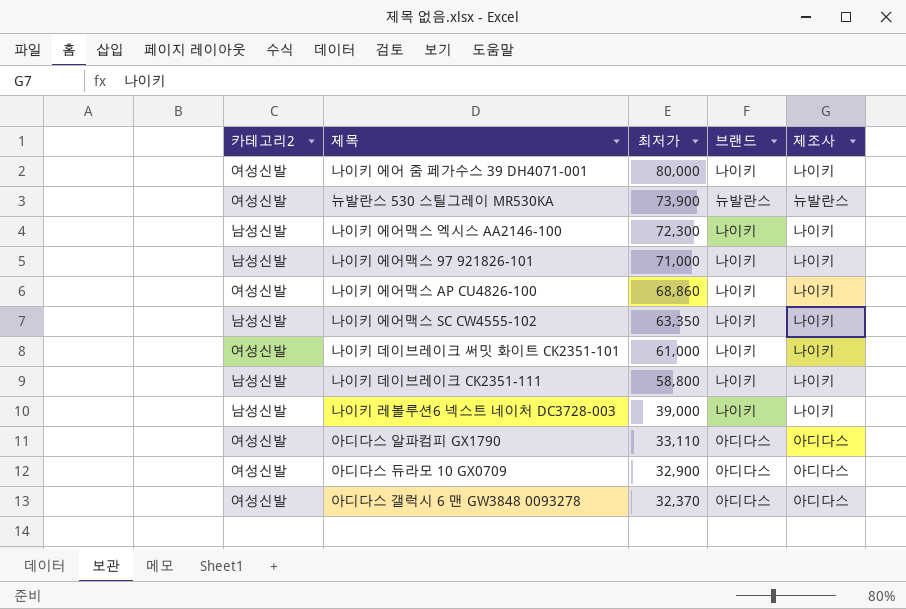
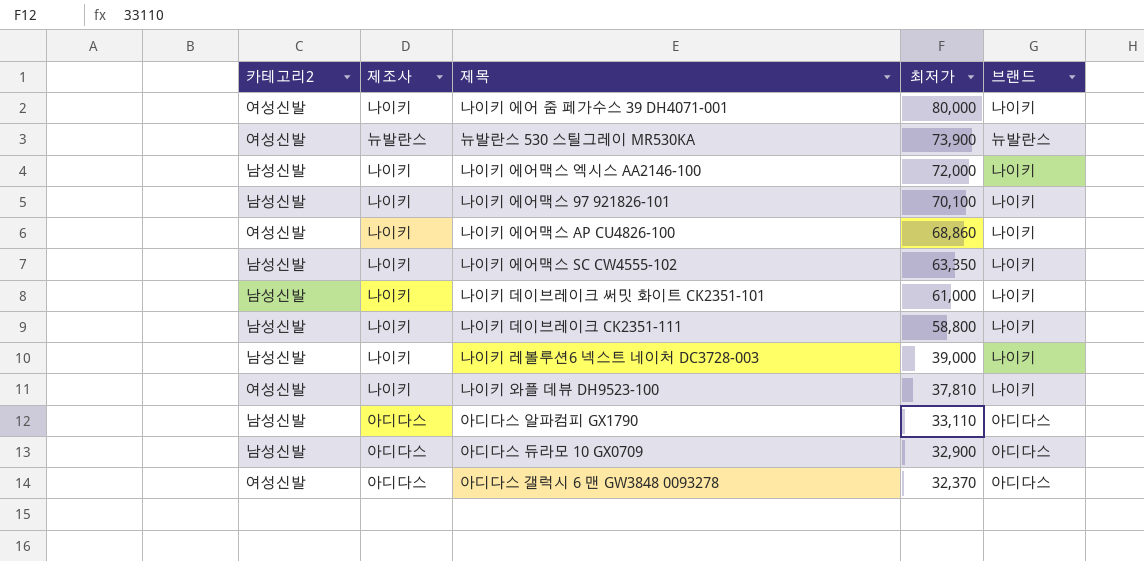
column 제조사 | position: 5 -> 2
나이키 에어맥스 엑시스 AA2146-100 | 최저가: 72,300 -> 72,000
나이키 에어맥스 97 921826-101 | 최저가: 71,000 -> 70,100
나이키 데이브레이크 써밋 화이트 CK2351-101 | 카테고리2: 여성신발 -> 남성신발
row 나이키 와플 데뷰 DH9523-100: none -> 여성신발 | 나이키 | 37,810 | 나이키
아디다스 알파컴피 GX1790 | 카테고리2: 여성신발 -> 남성신발
아디다스 듀라모 10 GX0709 | 카테고리2: 여성신발 -> 남성신발

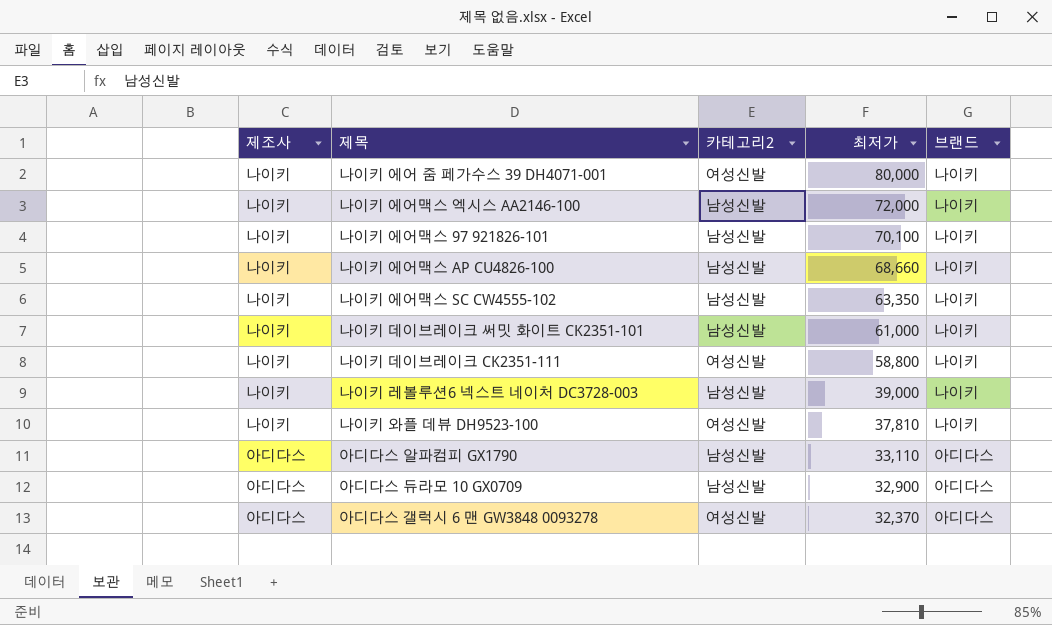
column 카테고리2 | position: 1 -> 3
row 뉴발란스 530 스틸그레이 MR530KA: 여성신발 | 뉴발란스 | 73,900 | 뉴발란스 -> none
나이키 에어맥스 AP CU4826-100 | 카테고리2: 여성신발 -> 남성신발
나이키 에어맥스 AP CU4826-100 | 최저가: 68,860 -> 68,660
나이키 데이브레이크 CK2351-111 | 카테고리2: 남성신발 -> 여성신발

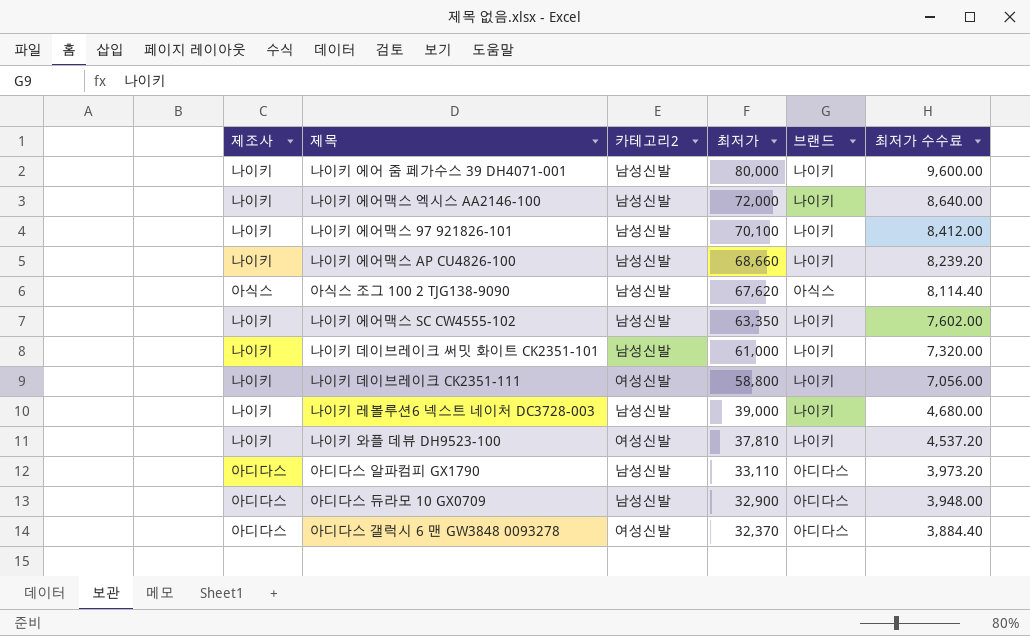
column 최저가 수수료 | formula: none -> [최저가] * 0.12
나이키 에어 줌 페가수스 39 DH4071-001 | 카테고리2: 여성신발 -> 남성신발
row 아식스 조그 100 2 TJG138-9090: none -> 아식스 | 남성신발 | 67,620 | 아식스 | 8,114.40

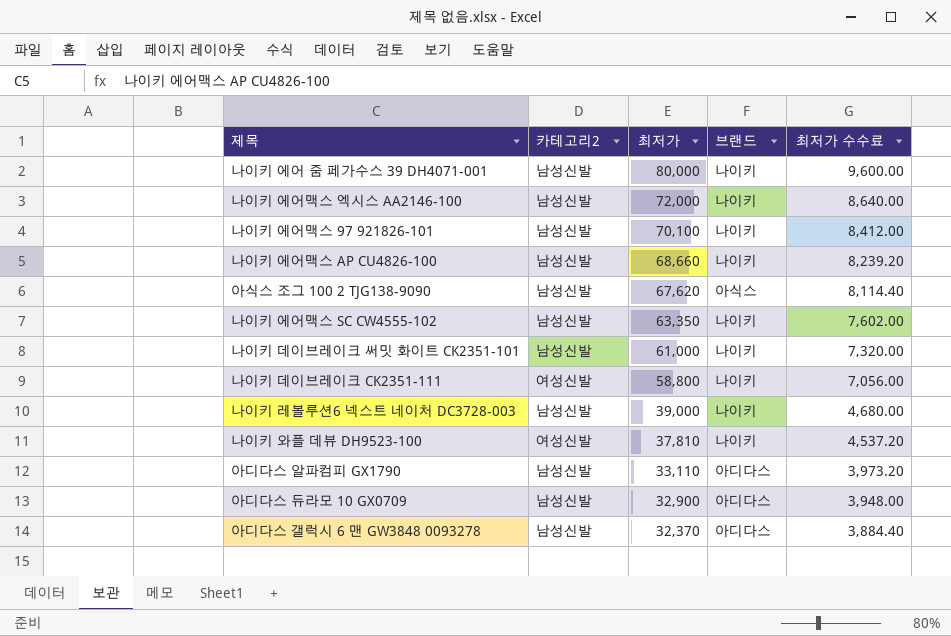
column 제조사 | position: 1 -> none
아디다스 갤럭시 6 맨 GW3848 0093278 | 카테고리2: 여성신발 -> 남성신발

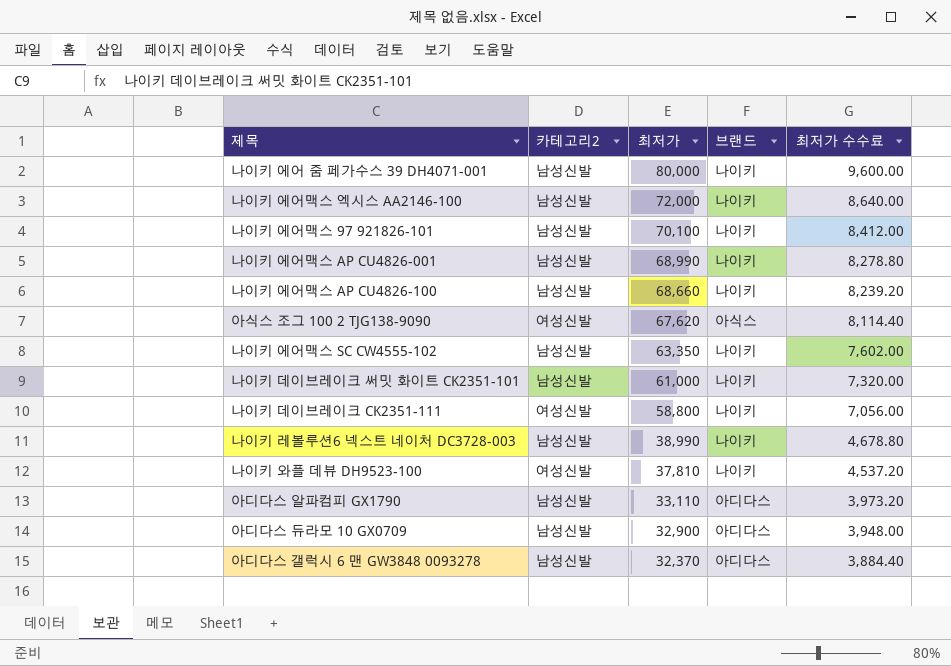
row 나이키 에어맥스 AP CU4826-001: none -> 남성신발 | 68,990 | 나이키 | 8,278.80
아식스 조그 100 2 TJG138-9090 | 카테고리2: 남성신발 -> 여성신발
나이키 레볼루션6 넥스트 네이처 DC3728-003 | 최저가: 39,000 -> 38,990
나이키 레볼루션6 넥스트 네이처 DC3728-003 | 최저가 수수료: 4,680.00 -> 4,678.80

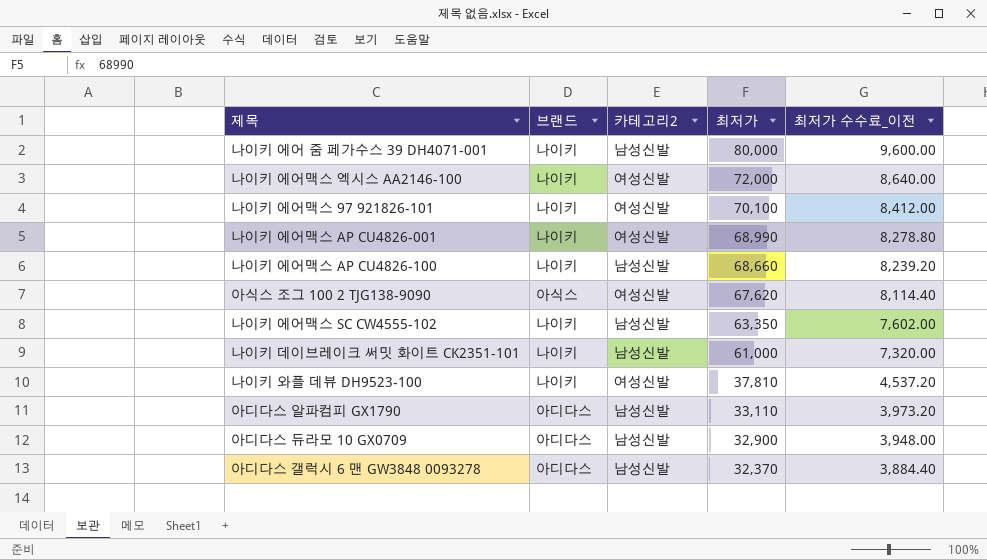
column 브랜드 | position: 4 -> 2
column name: 최저가 수수료 -> 최저가 수수료_이전
row 나이키 데이브레이크 CK2351-111: 여성신발 | 58,800 | 나이키 | 7,056.00 -> none
row 나이키 레볼루션6 넥스트 네이처 DC3728-003: 남성신발 | 38,990 | 나이키 | 4,678.80 -> none
나이키 에어맥스 엑시스 AA2146-100 | 카테고리2: 남성신발 -> 여성신발
나이키 에어맥스 97 921826-101 | 카테고리2: 남성신발 -> 여성신발
나이키 에어맥스 AP CU4826-001 | 카테고리2: 남성신발 -> 여성신발

